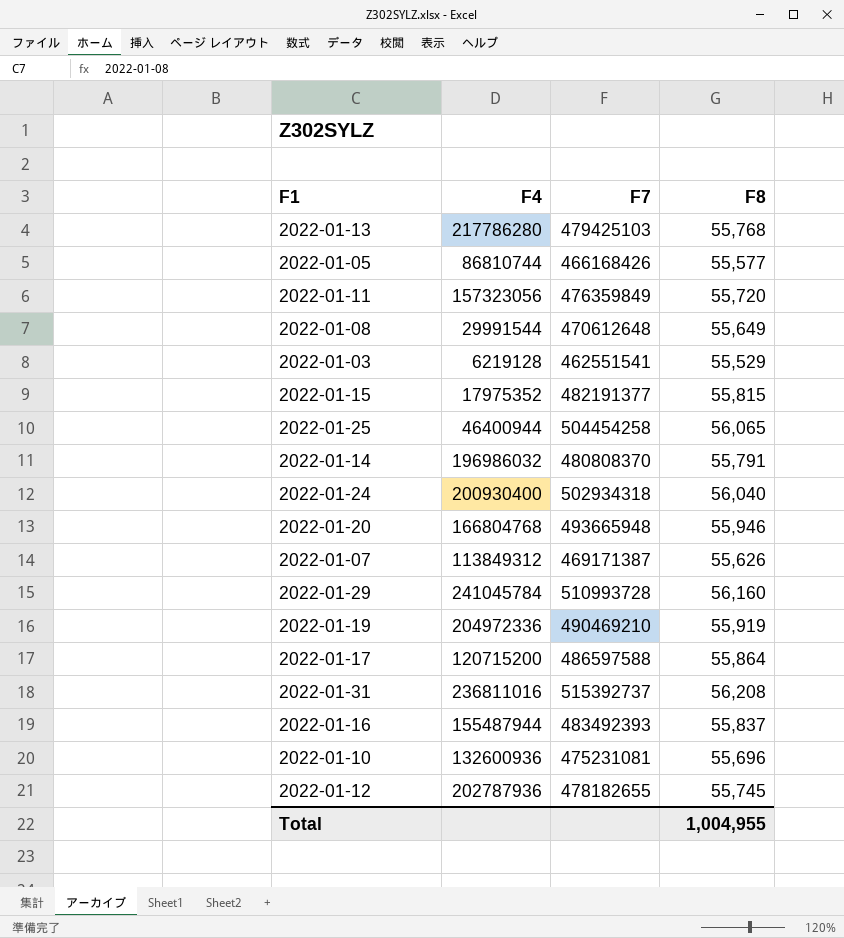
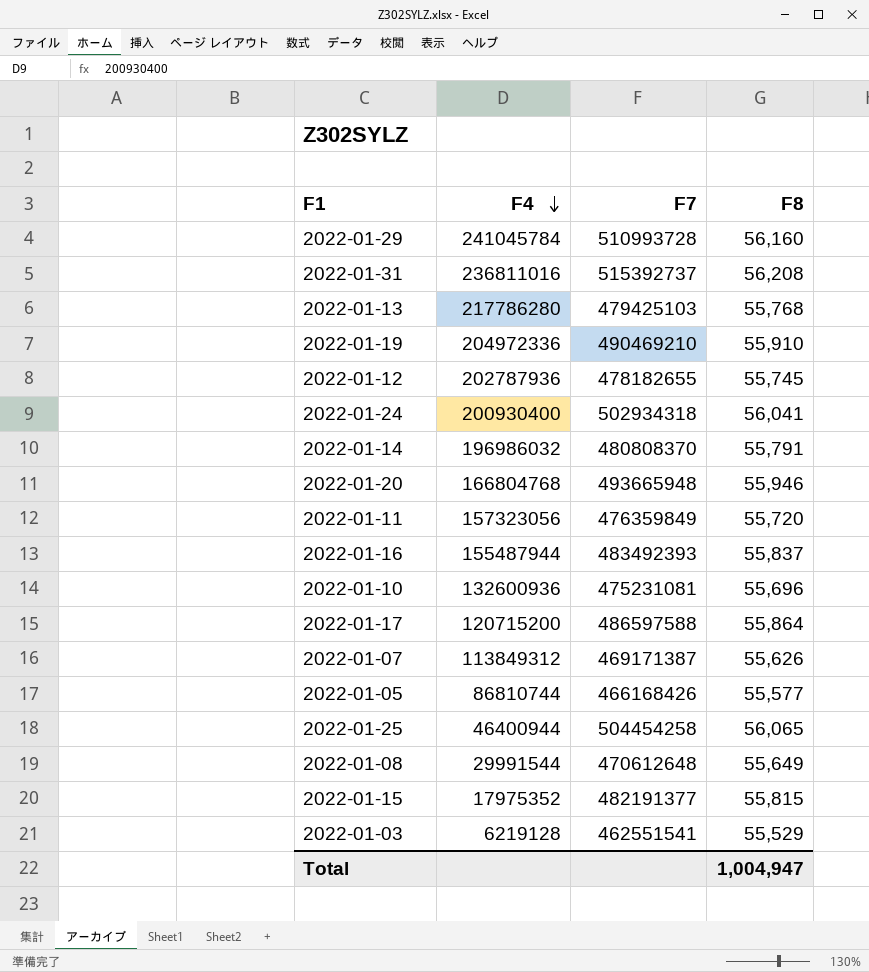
row order: none -> F4 descending
2022-01-19 | F8: 55,919 -> 55,910
2022-01-24 | F8: 56,040 -> 56,041
Total | F8: 1,004,955 -> 1,004,947

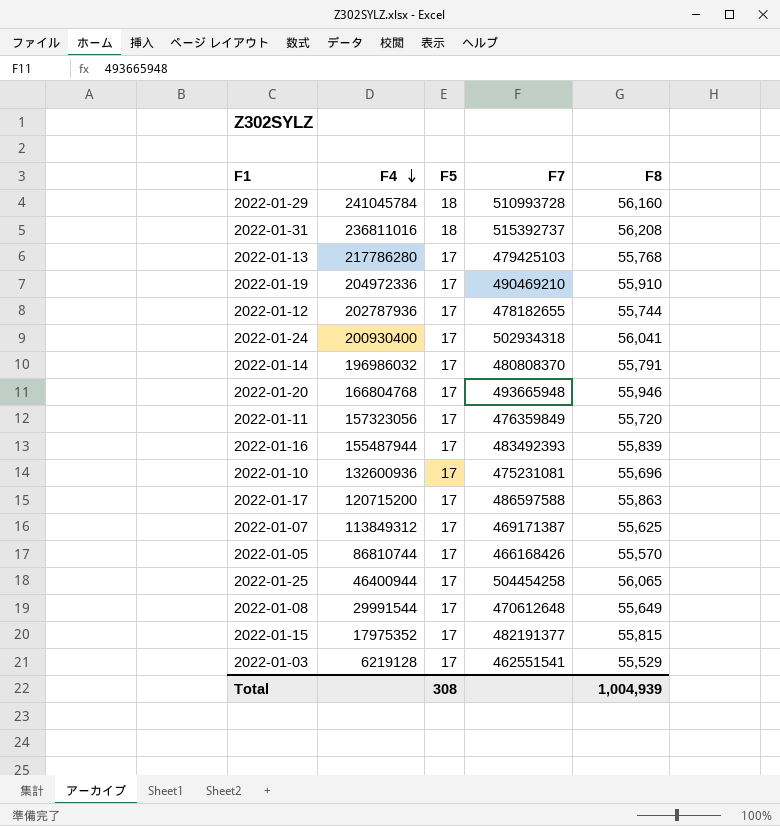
column F5 | position: none -> 3
2022-01-12 | F8: 55,745 -> 55,744
2022-01-16 | F8: 55,837 -> 55,839
2022-01-17 | F8: 55,864 -> 55,863
2022-01-07 | F8: 55,626 -> 55,625
2022-01-05 | F8: 55,577 -> 55,570
Total | F8: 1,004,947 -> 1,004,939

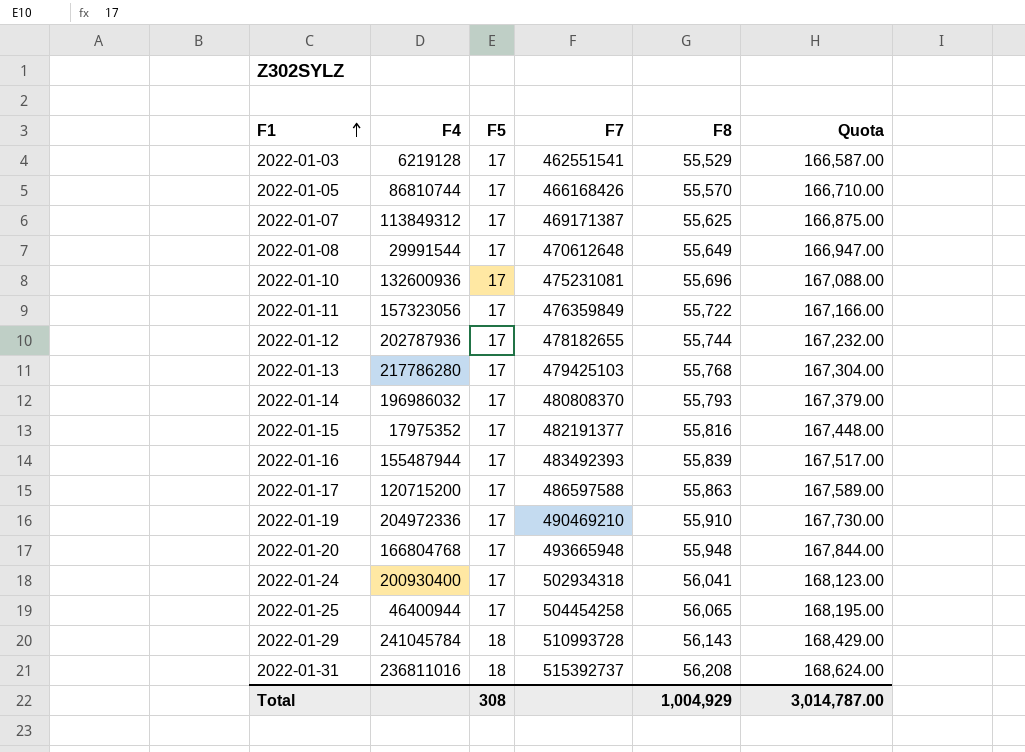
row order: F4 descending -> F1 ascending
column Quota | formula: none -> [F8] * 3
2022-01-11 | F8: 55,720 -> 55,722
2022-01-14 | F8: 55,791 -> 55,793
2022-01-15 | F8: 55,815 -> 55,816
2022-01-20 | F8: 55,946 -> 55,948
2022-01-29 | F8: 56,160 -> 56,143
Total | F8: 1,004,939 -> 1,004,929

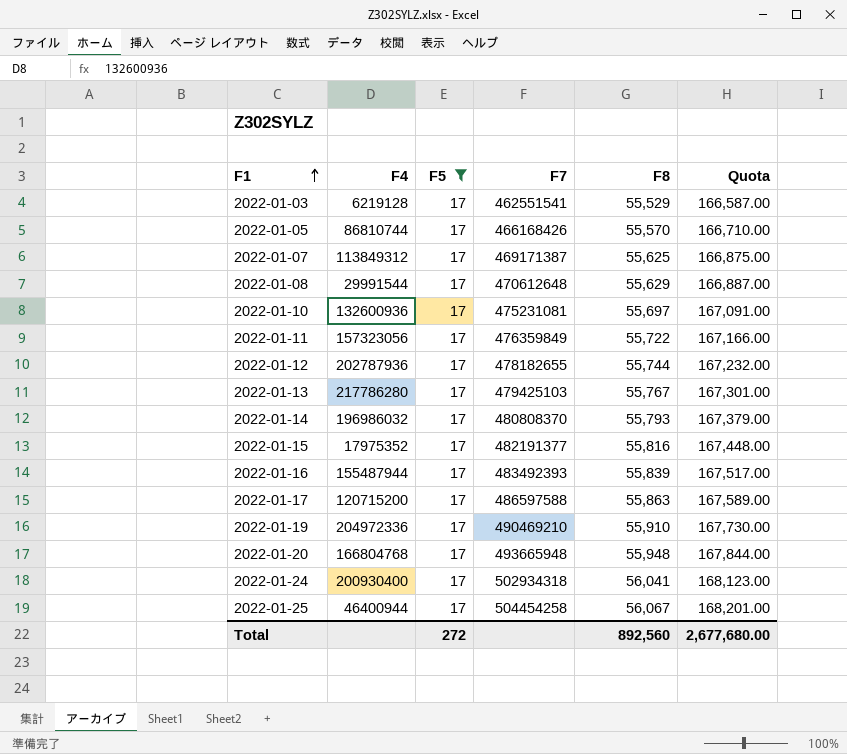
filter: none -> F5 = 17
2022-01-08 | F8: 55,649 -> 55,629
2022-01-08 | Quota: 166,947.00 -> 166,887.00
2022-01-10 | F8: 55,696 -> 55,697
2022-01-10 | Quota: 167,088.00 -> 167,091.00
2022-01-13 | F8: 55,768 -> 55,767
2022-01-13 | Quota: 167,304.00 -> 167,301.00
2022-01-25 | F8: 56,065 -> 56,067
2022-01-25 | Quota: 168,195.00 -> 168,201.00
Total | F5: 308 -> 272
Total | F8: 1,004,929 -> 892,560
Total | Quota: 3,014,787.00 -> 2,677,680.00

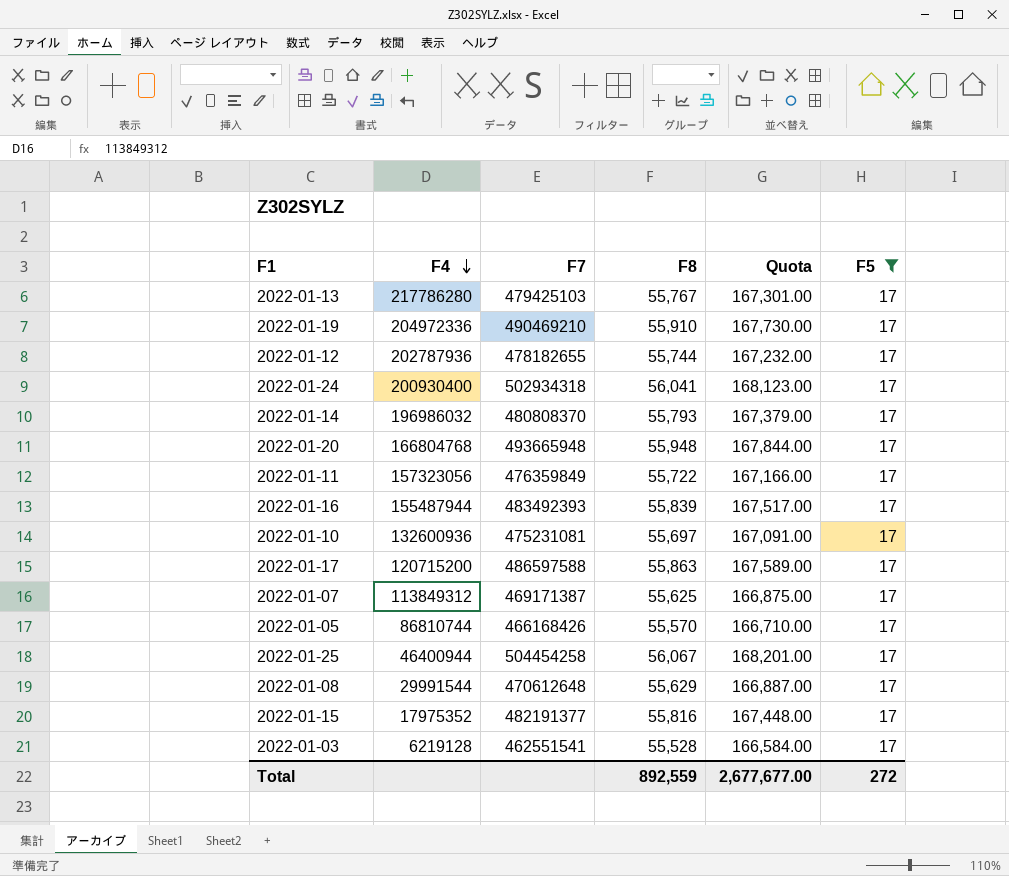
row order: F1 ascending -> F4 descending
column F5 | position: 3 -> 6
2022-01-03 | F8: 55,529 -> 55,528
2022-01-03 | Quota: 166,587.00 -> 166,584.00
Total | F8: 892,560 -> 892,559
Total | Quota: 2,677,680.00 -> 2,677,677.00

